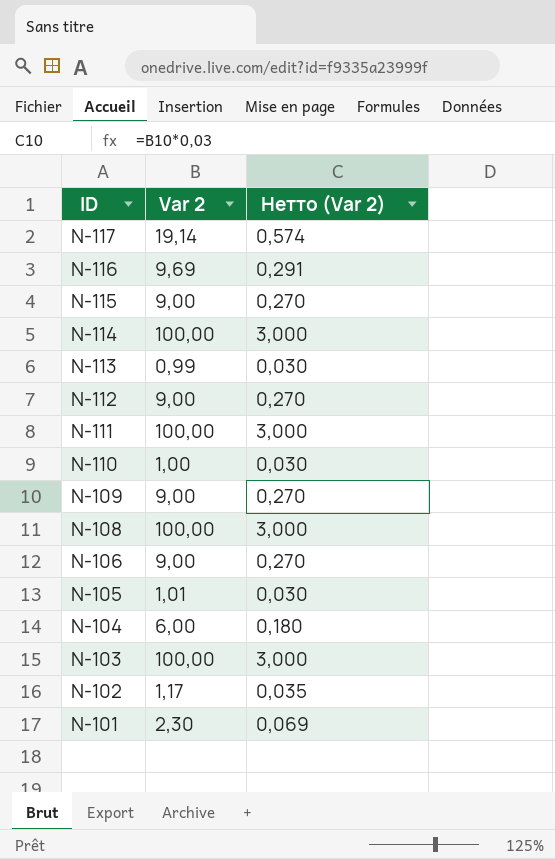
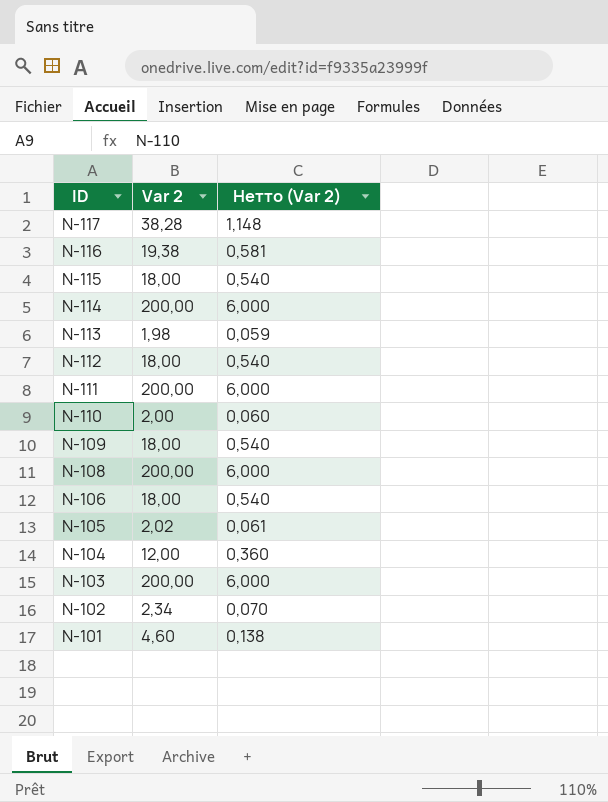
N-117 | Var 2: 19,14 -> 38,28
N-117 | Нетто (Var 2): 0,574 -> 1,148
N-116 | Var 2: 9,69 -> 19,38
N-116 | Нетто (Var 2): 0,291 -> 0,581
N-115 | Var 2: 9,00 -> 18,00
N-115 | Нетто (Var 2): 0,270 -> 0,540
N-114 | Var 2: 100,00 -> 200,00
N-114 | Нетто (Var 2): 3,000 -> 6,000
N-113 | Var 2: 0,99 -> 1,98
N-113 | Нетто (Var 2): 0,030 -> 0,059
N-112 | Var 2: 9,00 -> 18,00
N-112 | Нетто (Var 2): 0,270 -> 0,540
N-111 | Var 2: 100,00 -> 200,00
N-111 | Нетто (Var 2): 3,000 -> 6,000
N-110 | Var 2: 1,00 -> 2,00
N-110 | Нетто (Var 2): 0,030 -> 0,060
N-109 | Var 2: 9,00 -> 18,00
N-109 | Нетто (Var 2): 0,270 -> 0,540
N-108 | Var 2: 100,00 -> 200,00
N-108 | Нетто (Var 2): 3,000 -> 6,000
N-106 | Var 2: 9,00 -> 18,00
N-106 | Нетто (Var 2): 0,270 -> 0,540
N-105 | Var 2: 1,01 -> 2,02
N-105 | Нетто (Var 2): 0,030 -> 0,061
N-104 | Var 2: 6,00 -> 12,00
N-104 | Нетто (Var 2): 0,180 -> 0,360
N-103 | Var 2: 100,00 -> 200,00
N-103 | Нетто (Var 2): 3,000 -> 6,000
N-102 | Var 2: 1,17 -> 2,34
N-102 | Нетто (Var 2): 0,035 -> 0,070
N-101 | Var 2: 2,30 -> 4,60
N-101 | Нетто (Var 2): 0,069 -> 0,138

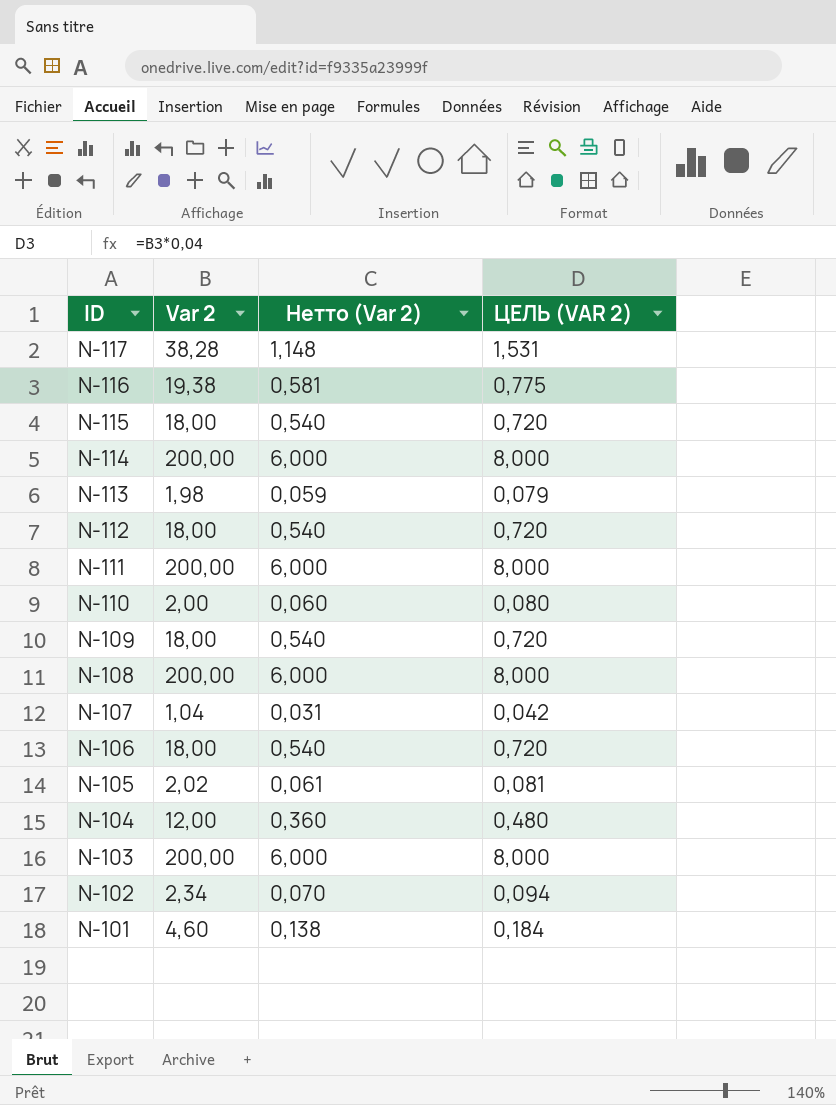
column ЦЕЛЬ (VAR 2) | formula: none -> [Var 2] * 0,04
row N-107: none -> 1,04 | 0,031 | 0,042

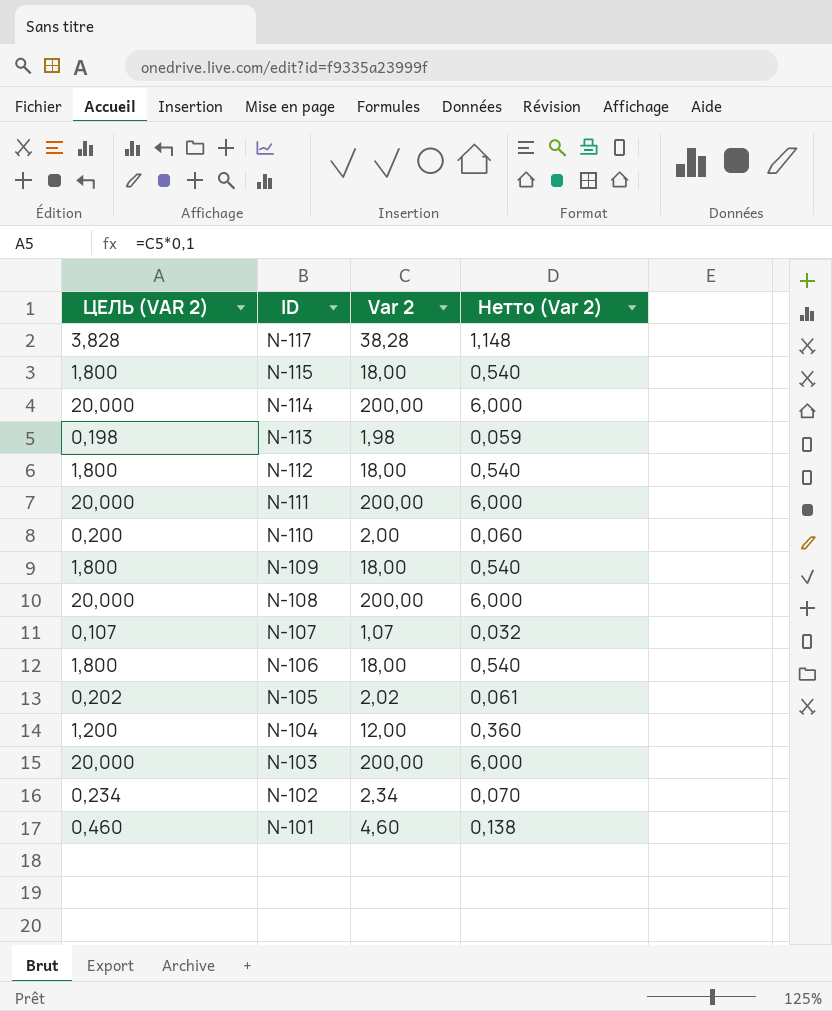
column ЦЕЛЬ (VAR 2) | formula: [Var 2] * 0,04 -> [Var 2] * 0,1
column ЦЕЛЬ (VAR 2) | position: 4 -> 1
row N-116: 19,38 | 0,581 | 0,775 -> none
N-107 | Var 2: 1,04 -> 1,07
N-107 | Нетто (Var 2): 0,031 -> 0,032

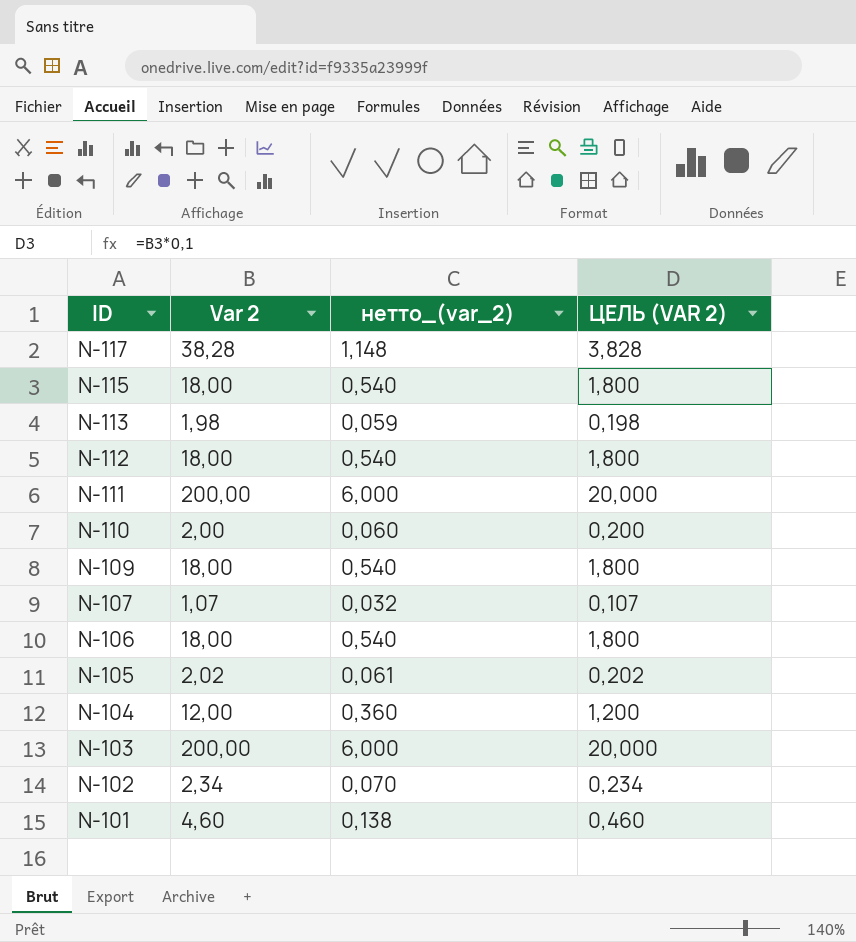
column name: Нетто (Var 2) -> нетто_(var_2)
column ЦЕЛЬ (VAR 2) | position: 1 -> 4
row N-114: 20,000 | 200,00 | 6,000 -> none
row N-108: 20,000 | 200,00 | 6,000 -> none

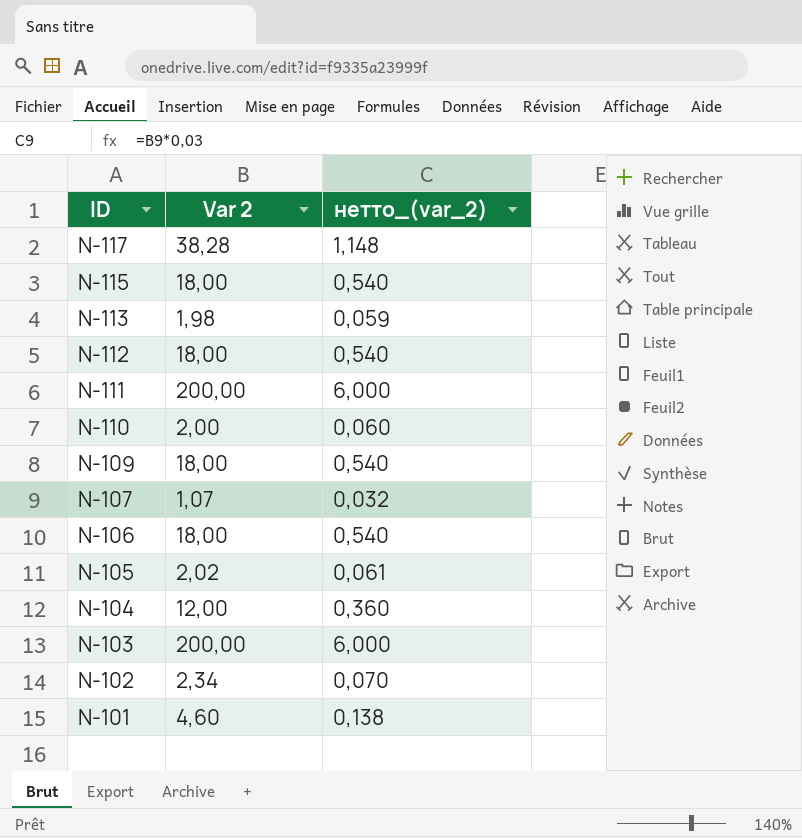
column ЦЕЛЬ (VAR 2) | formula: [Var 2] * 0,1 -> none

